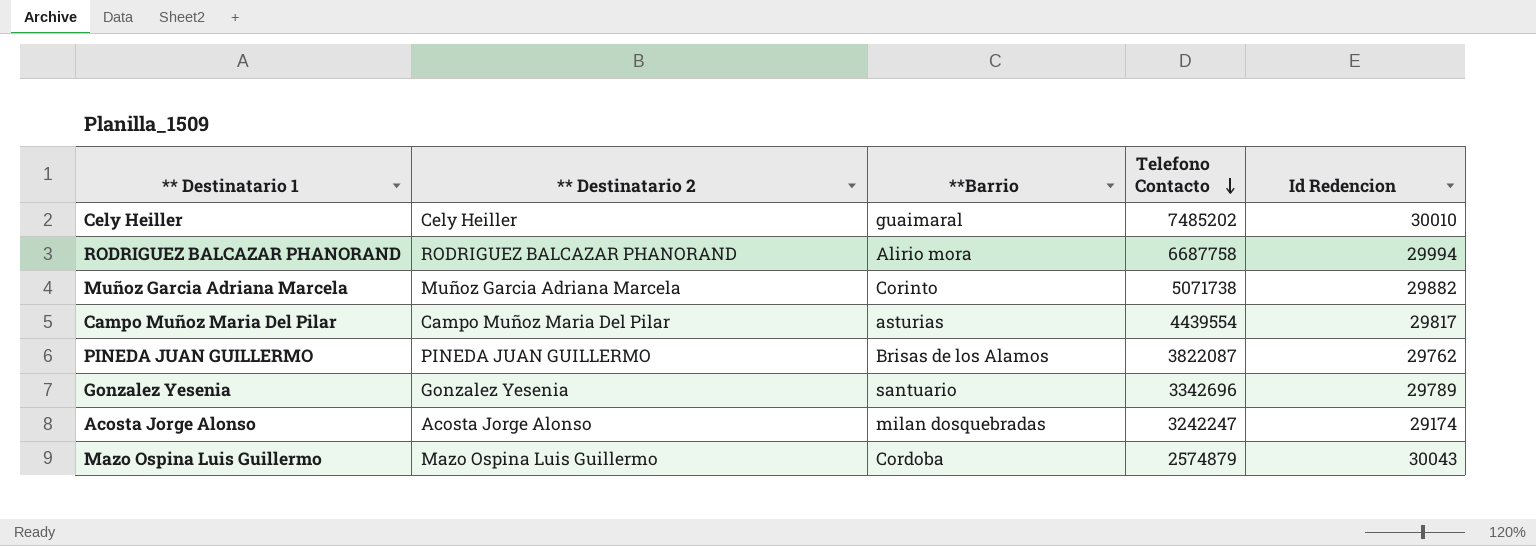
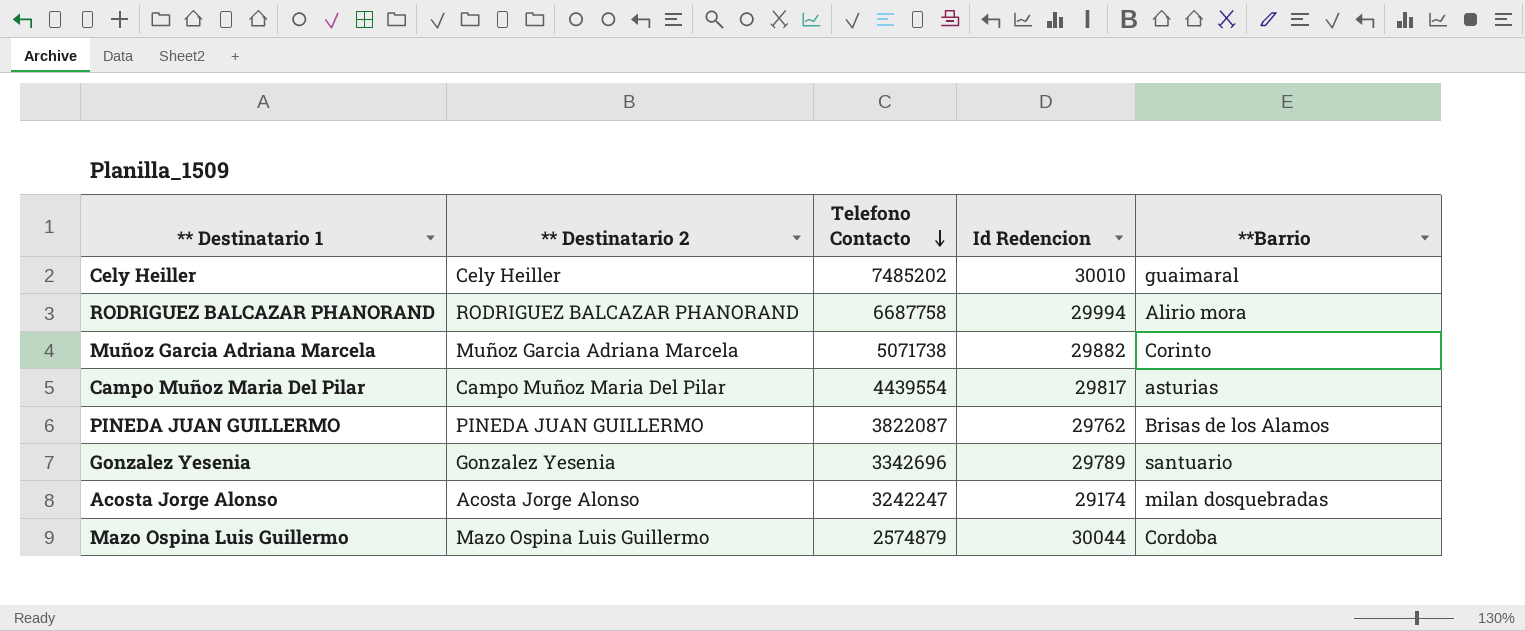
column **Barrio | position: 3 -> 5
Mazo Ospina Luis Guillermo | Id Redencion: 30043 -> 30044

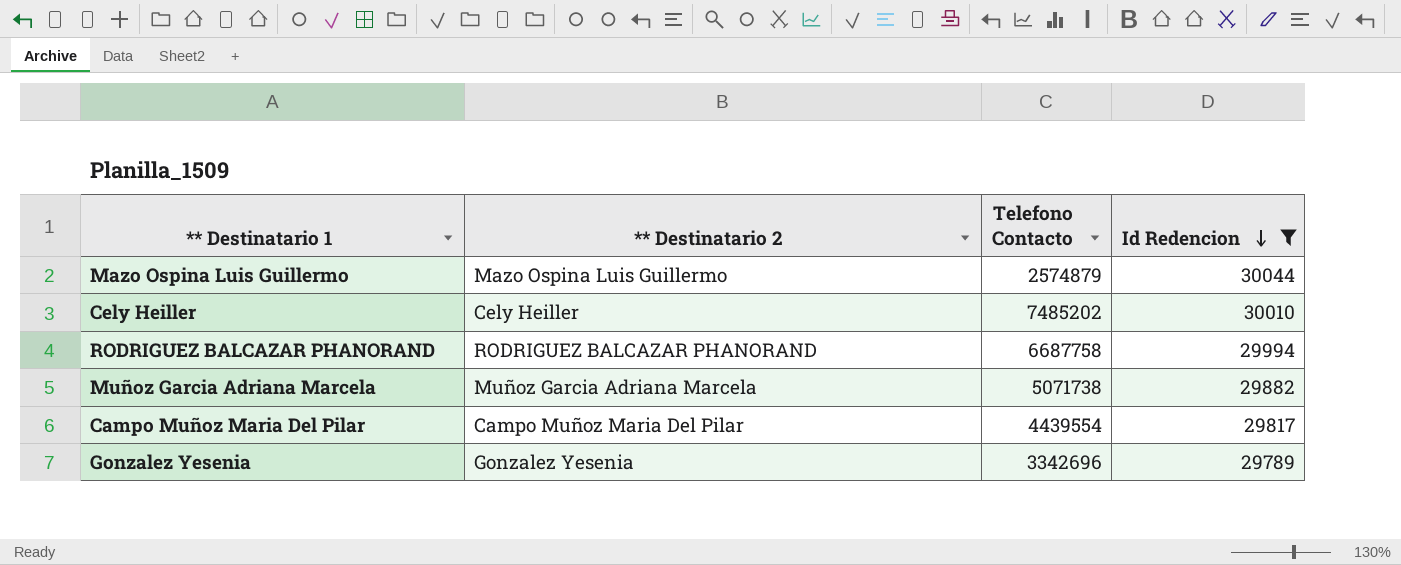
filter: none -> Id Redencion >= 29789
row order: Telefono Contacto descending -> Id Redencion descending
column **Barrio | position: 5 -> none

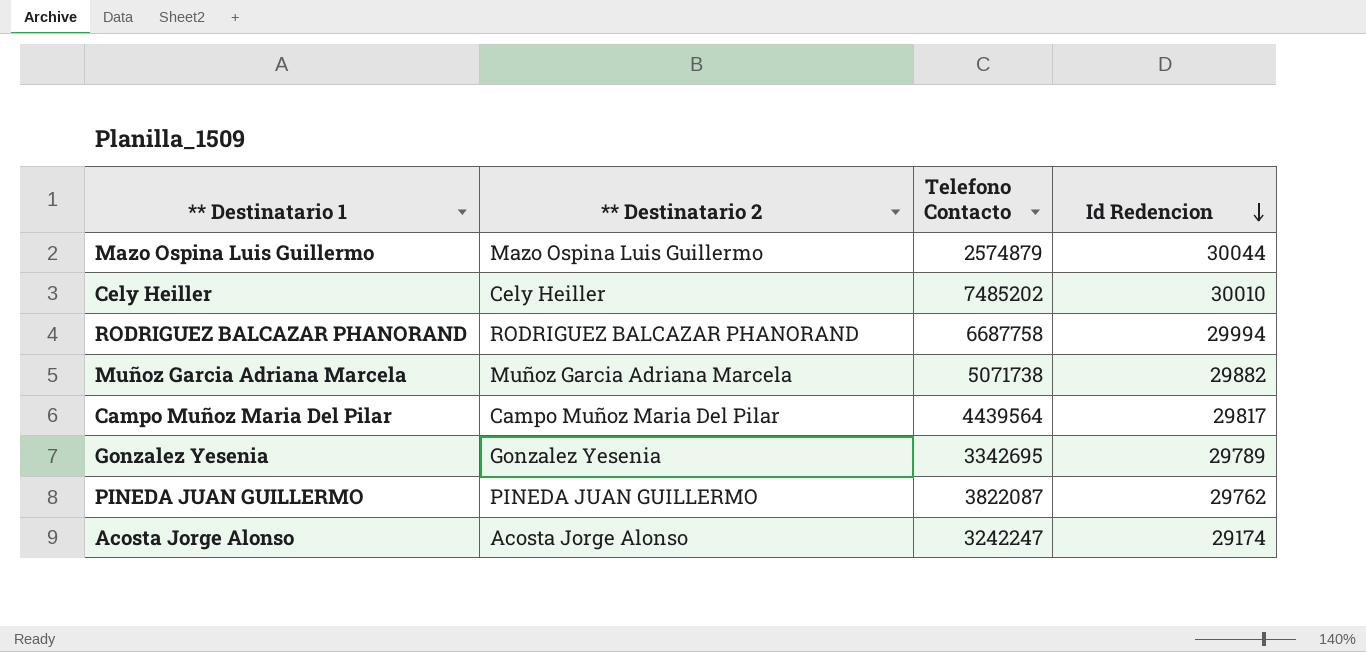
filter: Id Redencion >= 29789 -> none
Campo Muñoz Maria Del Pilar | Telefono Contacto: 4439554 -> 4439564
Gonzalez Yesenia | Telefono Contacto: 3342696 -> 3342695

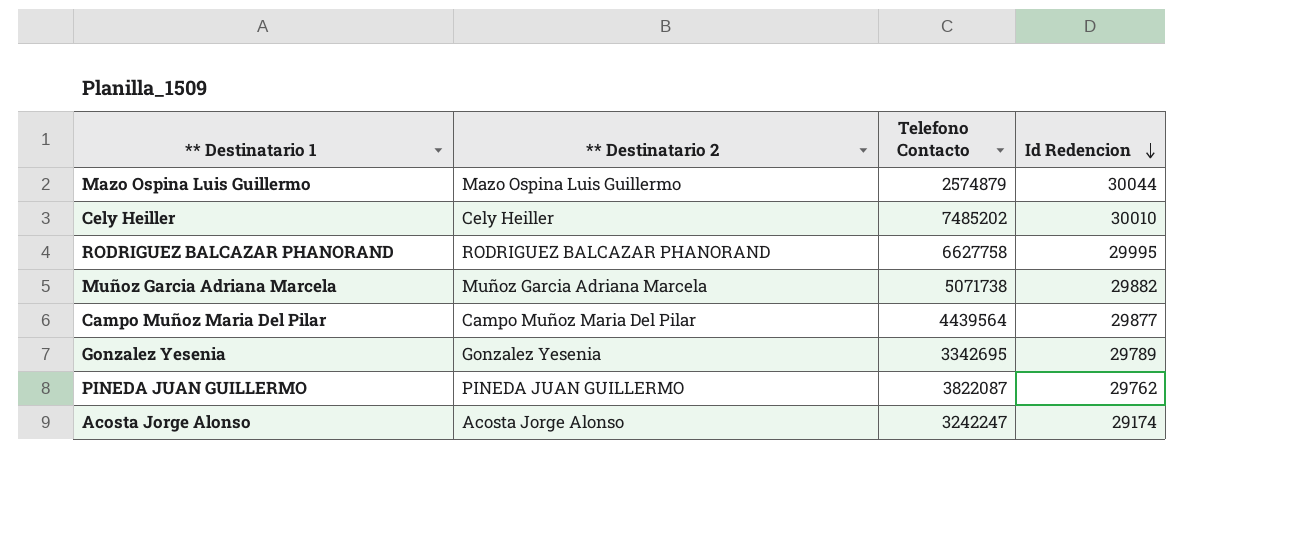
RODRIGUEZ BALCAZAR PHANORAND | Telefono Contacto: 6687758 -> 6627758
RODRIGUEZ BALCAZAR PHANORAND | Id Redencion: 29994 -> 29995
Campo Muñoz Maria Del Pilar | Id Redencion: 29817 -> 29877

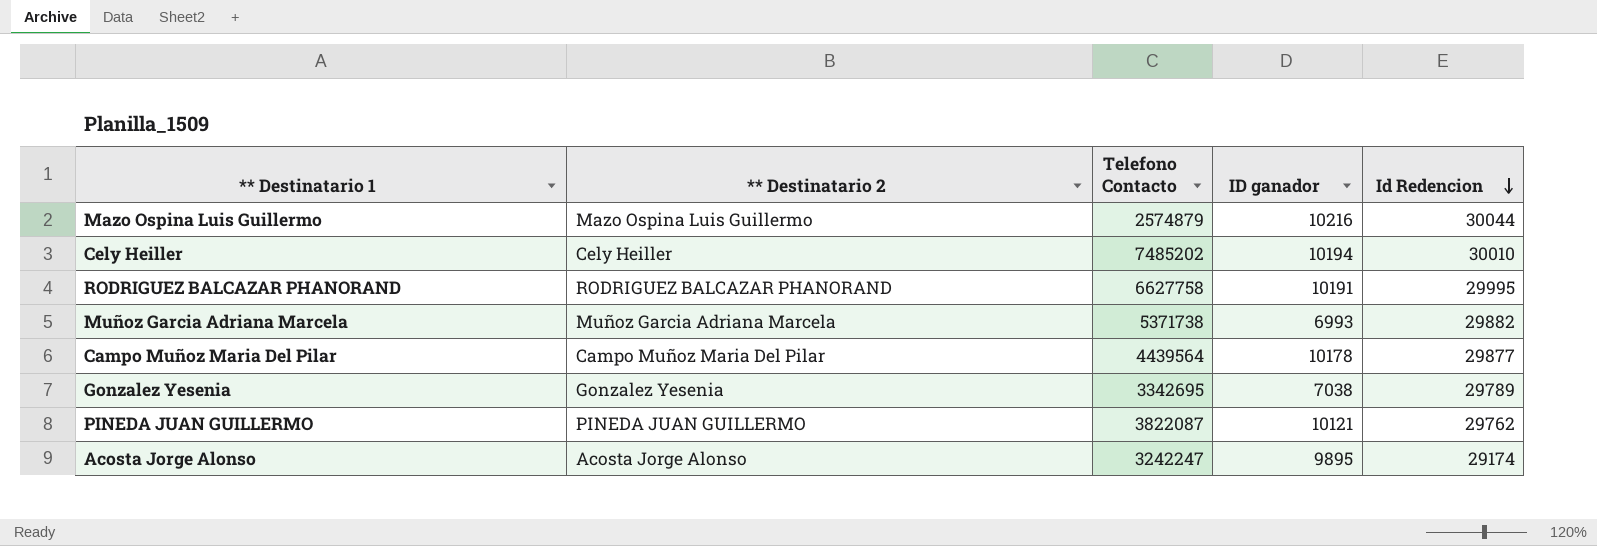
column ID ganador | position: none -> 4
Muñoz Garcia Adriana Marcela | Telefono Contacto: 5071738 -> 5371738

